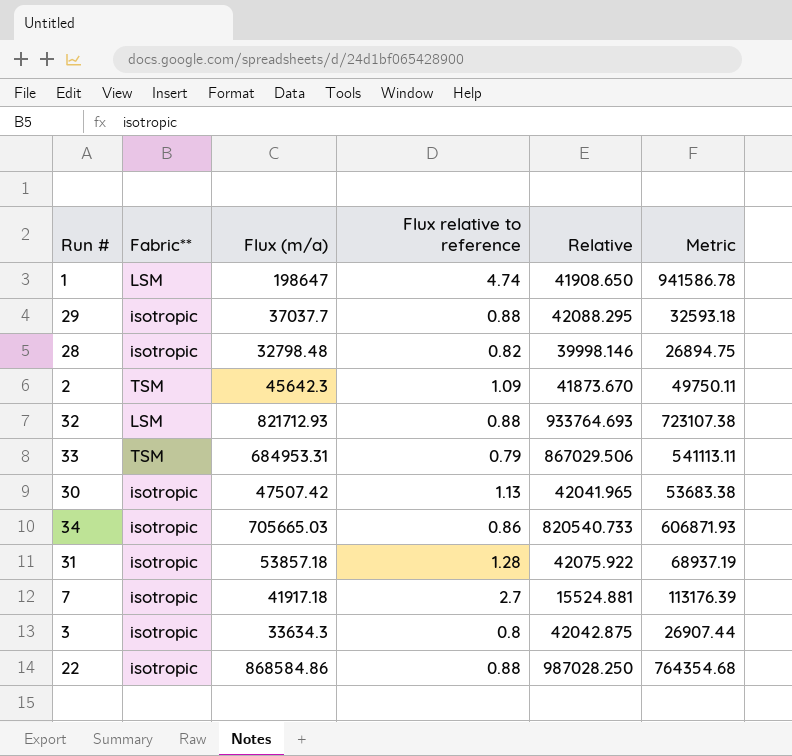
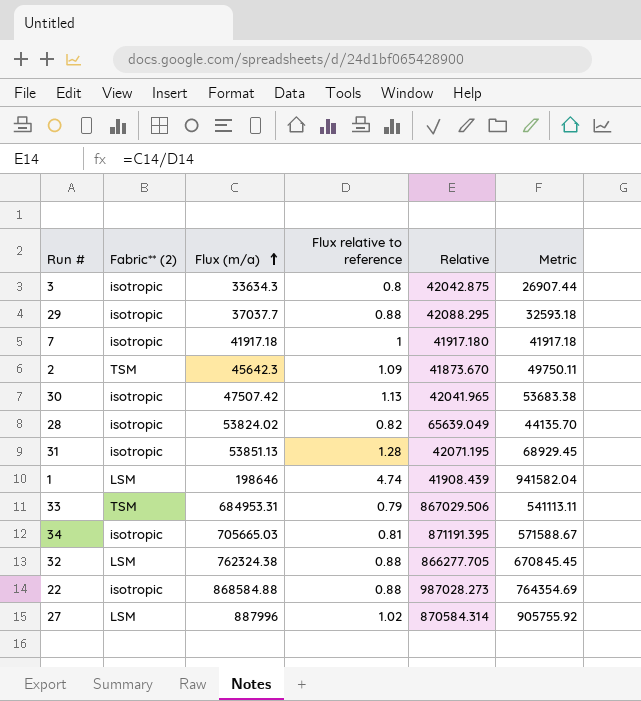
row order: none -> Flux (m/a) ascending
column name: Fabric** -> Fabric** (2)
7 | Flux relative to reference: 2.7 -> 1
7 | Relative: 15524.881 -> 41917.180
7 | Metric: 113176.39 -> 41917.18
28 | Flux (m/a): 32798.48 -> 53824.02
28 | Relative: 39998.146 -> 65639.049
28 | Metric: 26894.75 -> 44135.70
31 | Flux (m/a): 53857.18 -> 53851.13
31 | Relative: 42075.922 -> 42071.195
31 | Metric: 68937.19 -> 68929.45
1 | Flux (m/a): 198647 -> 198646
1 | Relative: 41908.650 -> 41908.439
1 | Metric: 941586.78 -> 941582.04
34 | Flux relative to reference: 0.86 -> 0.81
34 | Relative: 820540.733 -> 871191.395
34 | Metric: 606871.93 -> 571588.67
32 | Flux (m/a): 821712.93 -> 762324.38
32 | Relative: 933764.693 -> 866277.705
32 | Metric: 723107.38 -> 670845.45
22 | Flux (m/a): 868584.86 -> 868584.88
22 | Relative: 987028.250 -> 987028.273
22 | Metric: 764354.68 -> 764354.69
row 27: none -> LSM | 887996 | 1.02 | 870584.314 | 905755.92

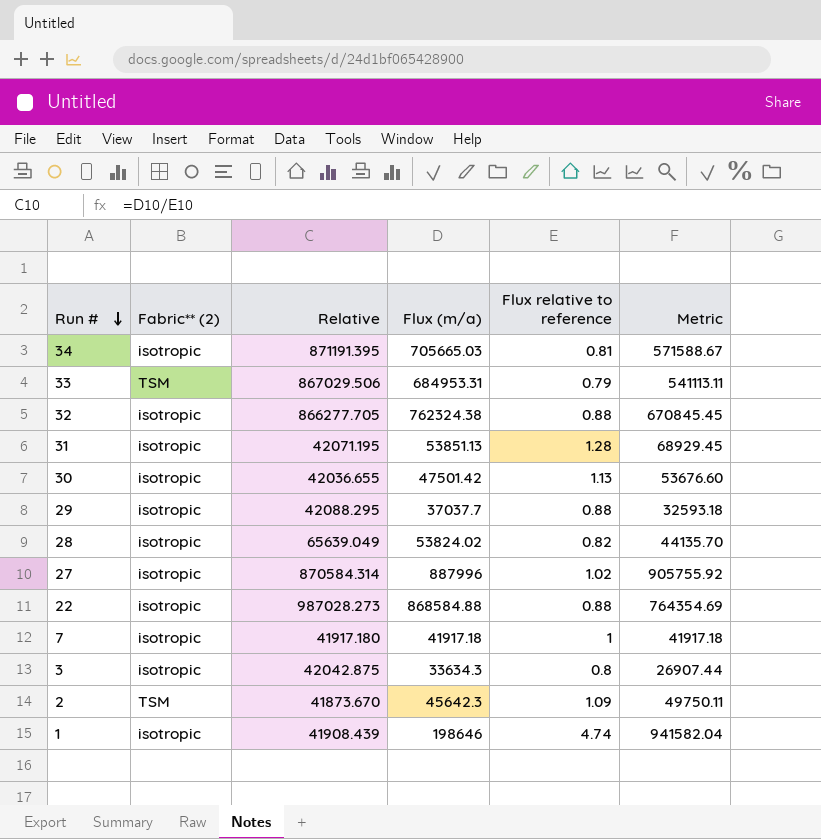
row order: Flux (m/a) ascending -> Run # descending
column Relative | position: 5 -> 3
32 | Fabric** (2): LSM -> isotropic
30 | Relative: 42041.965 -> 42036.655
30 | Flux (m/a): 47507.42 -> 47501.42
30 | Metric: 53683.38 -> 53676.60
27 | Fabric** (2): LSM -> isotropic
1 | Fabric** (2): LSM -> isotropic

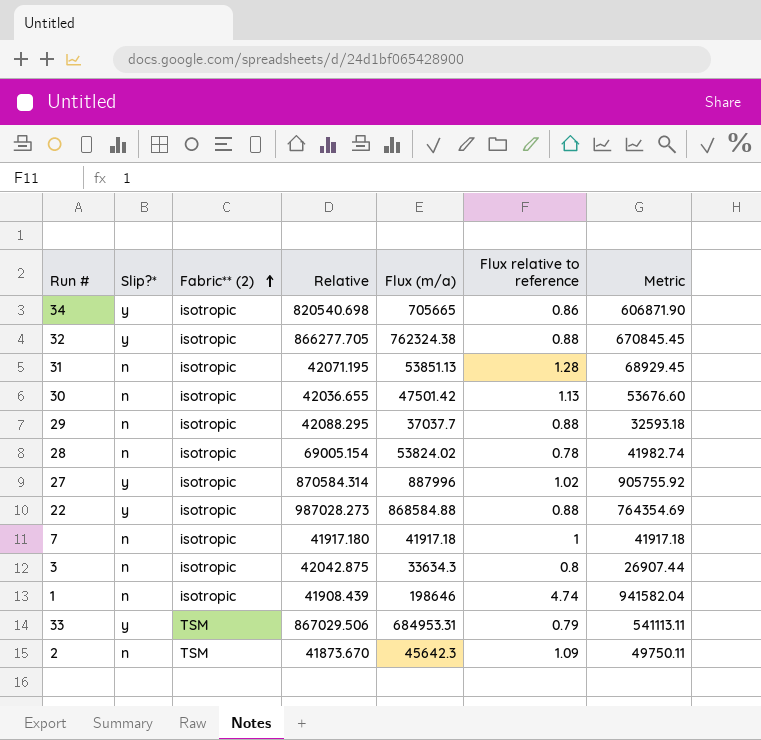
row order: Run # descending -> Fabric** (2) ascending
column Slip?* | position: none -> 2
34 | Relative: 871191.395 -> 820540.698
34 | Flux (m/a): 705665.03 -> 705665
34 | Flux relative to reference: 0.81 -> 0.86
34 | Metric: 571588.67 -> 606871.90
28 | Relative: 65639.049 -> 69005.154
28 | Flux relative to reference: 0.82 -> 0.78
28 | Metric: 44135.70 -> 41982.74

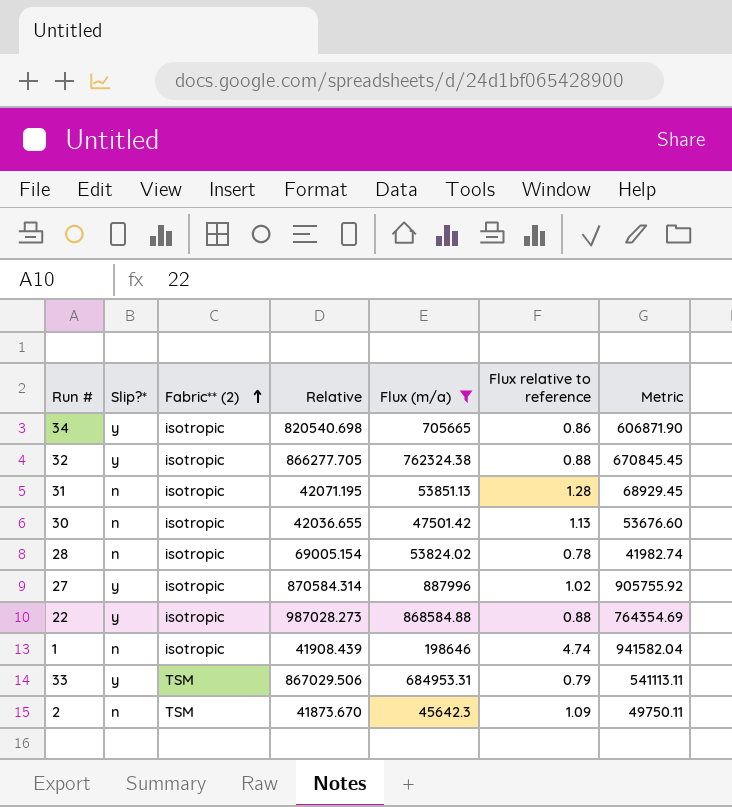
filter: none -> Flux (m/a) >= 45642.3

